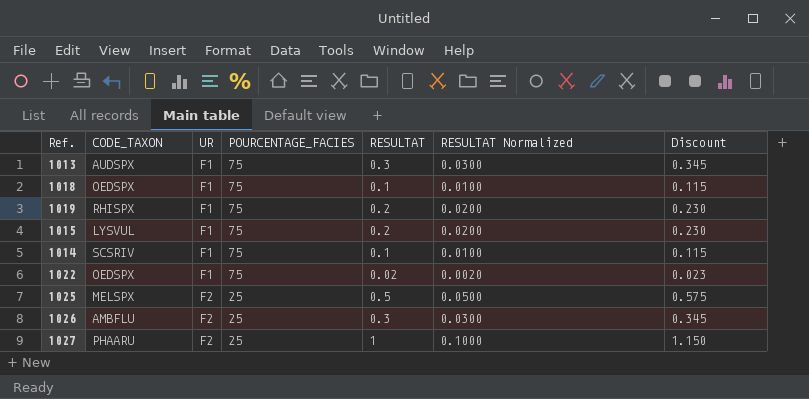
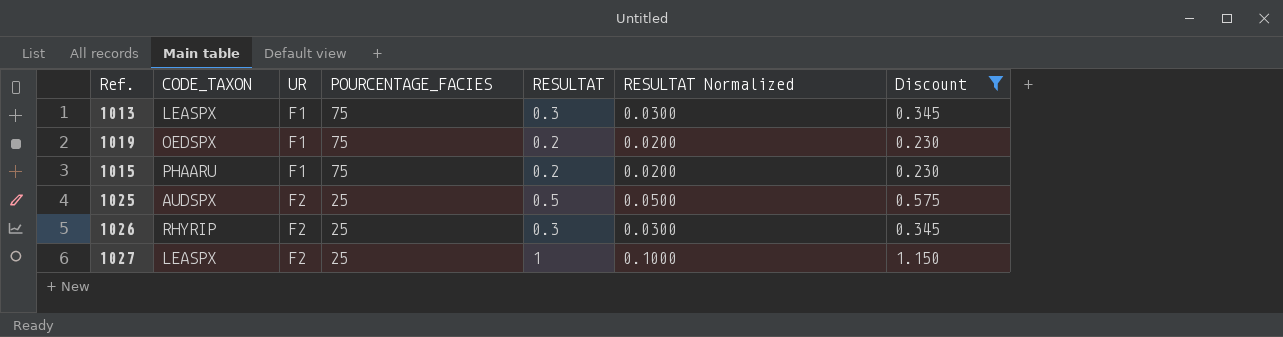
filter: none -> Discount >= 0.230
1013 | CODE_TAXON: AUDSPX -> LEASPX
1019 | CODE_TAXON: RHISPX -> OEDSPX
1015 | CODE_TAXON: LYSVUL -> PHAARU
1025 | CODE_TAXON: MELSPX -> AUDSPX
1026 | CODE_TAXON: AMBFLU -> RHYRIP
1027 | CODE_TAXON: PHAARU -> LEASPX

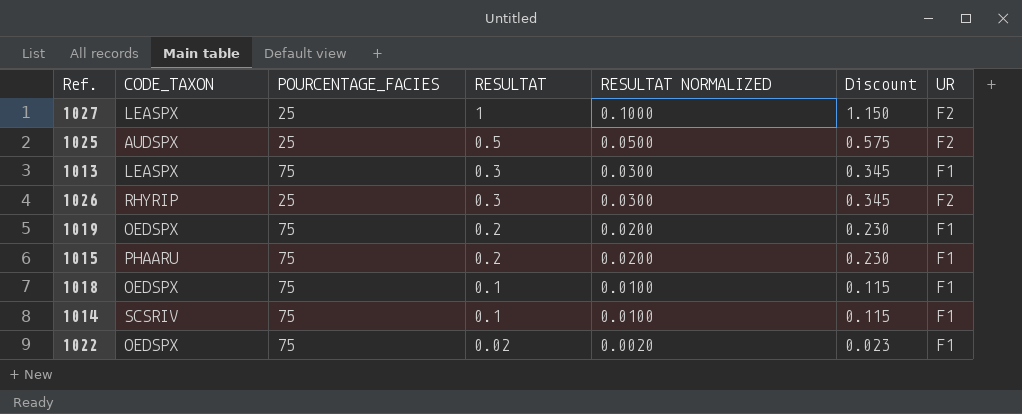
filter: Discount >= 0.230 -> none
row order: UR ascending -> RESULTAT descending
column name: RESULTAT Normalized -> RESULTAT NORMALIZED
column UR | position: 3 -> 7

